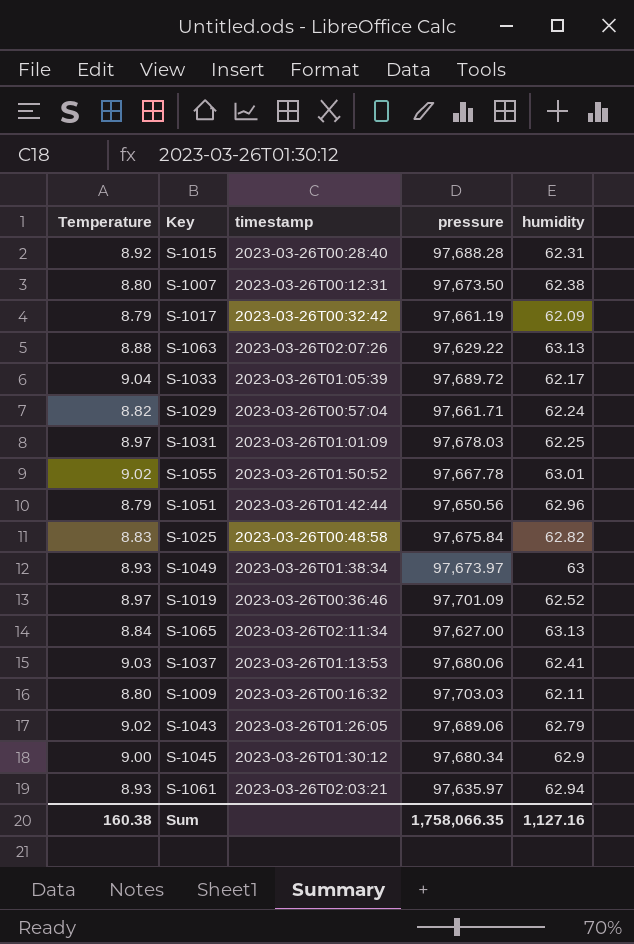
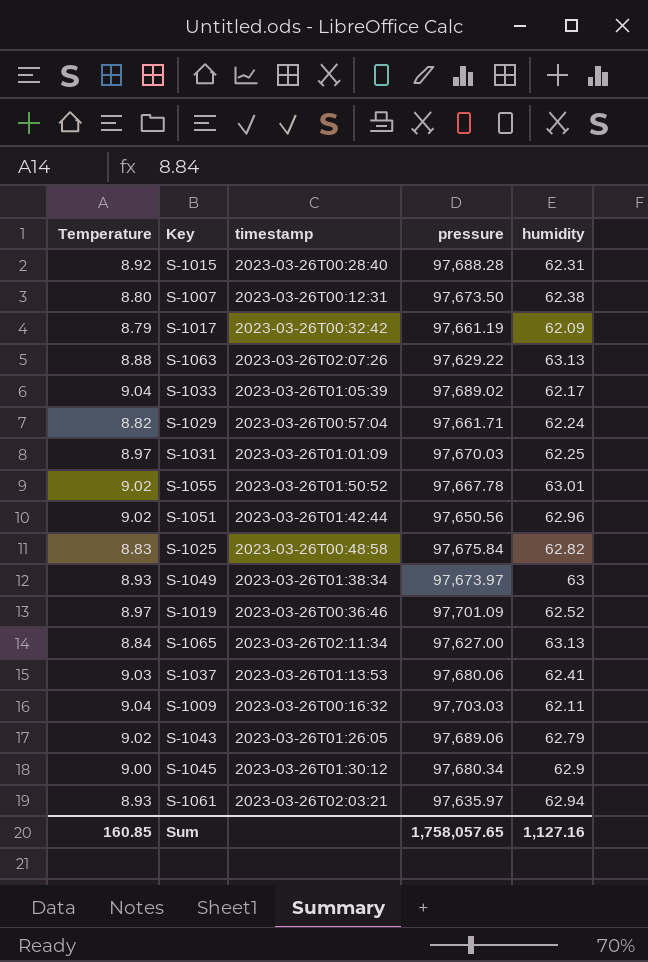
S-1033 | pressure: 97,689.72 -> 97,689.02
S-1031 | pressure: 97,678.03 -> 97,670.03
S-1051 | Temperature: 8.79 -> 9.02
S-1009 | Temperature: 8.80 -> 9.04
Sum | Temperature: 160.38 -> 160.85
Sum | pressure: 1,758,066.35 -> 1,758,057.65

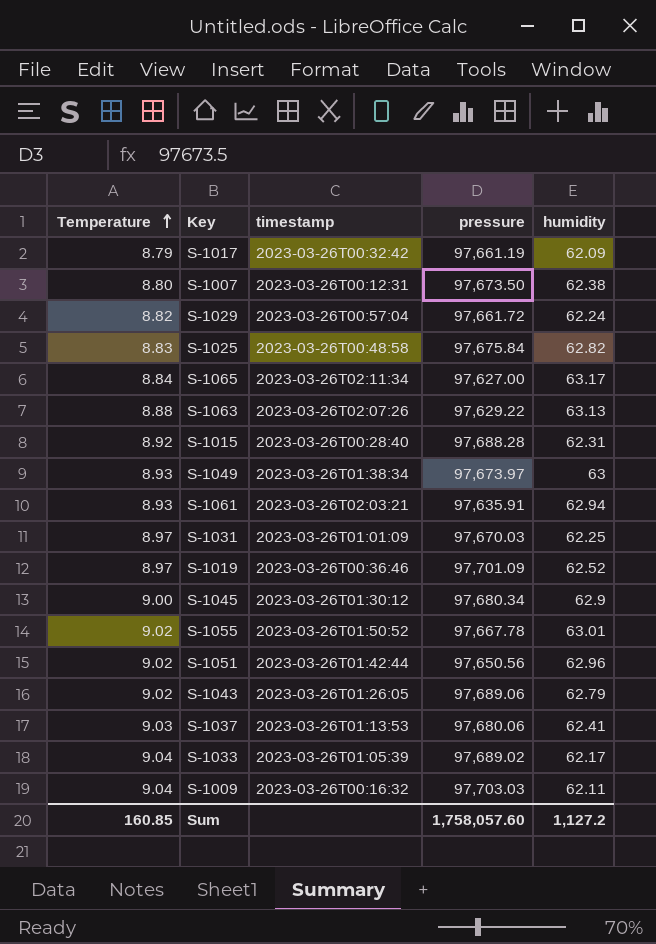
row order: none -> Temperature ascending
S-1029 | pressure: 97,661.71 -> 97,661.72
S-1065 | humidity: 63.13 -> 63.17
S-1061 | pressure: 97,635.97 -> 97,635.91
Sum | pressure: 1,758,057.65 -> 1,758,057.60
Sum | humidity: 1,127.16 -> 1,127.2

